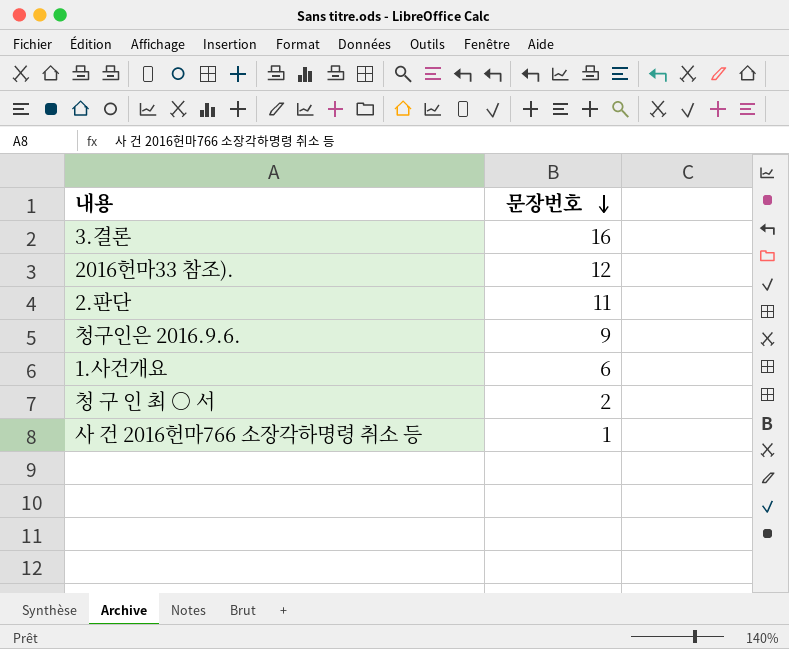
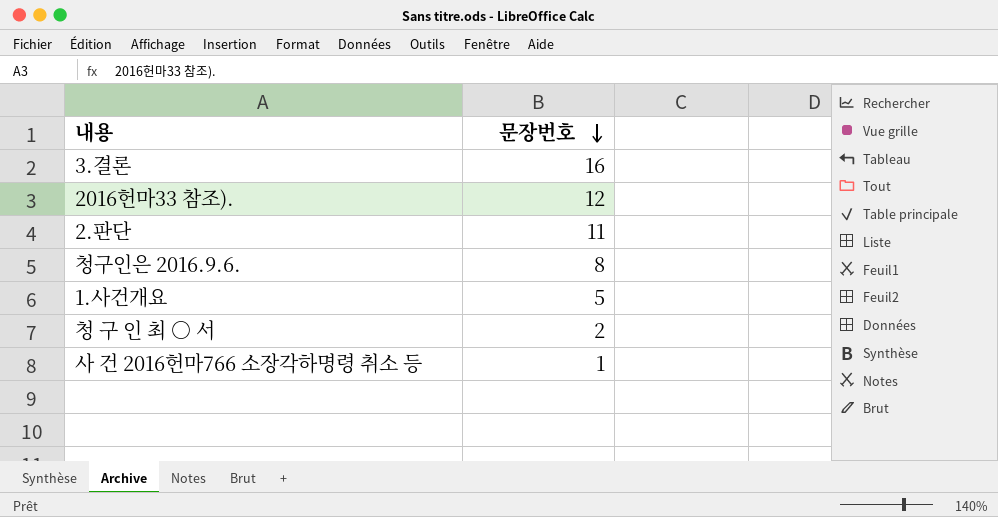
청구인은 2016.9.6. | 문장번호: 9 -> 8
1.사건개요 | 문장번호: 6 -> 5

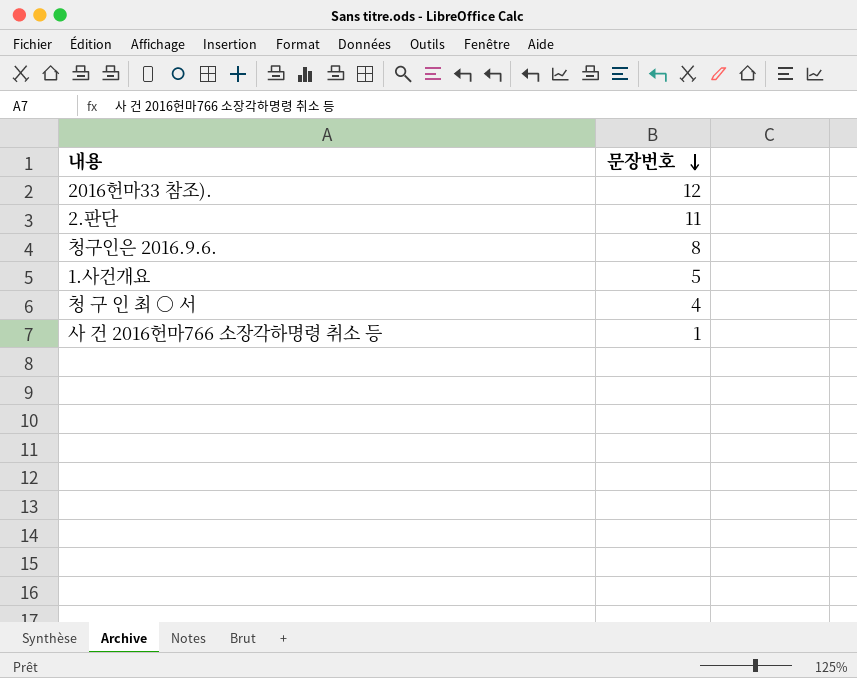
row 3.결론: 16 -> none
청 구 인 최 ○ 서 | 문장번호: 2 -> 4

